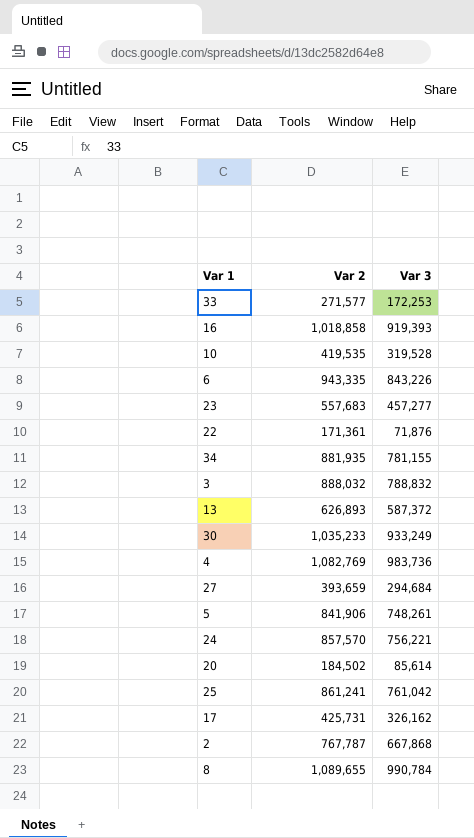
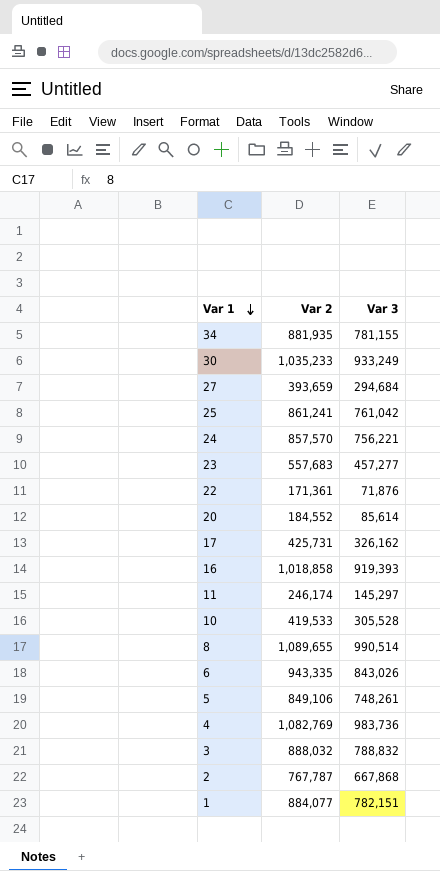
row order: none -> Var 1 descending
row 33: 271,577 | 172,253 -> none
row 13: 626,893 | 587,372 -> none
20 | Var 2: 184,502 -> 184,552
row 11: none -> 246,174 | 145,297
10 | Var 2: 419,535 -> 419,533
10 | Var 3: 319,528 -> 305,528
8 | Var 3: 990,784 -> 990,514
6 | Var 3: 843,226 -> 843,026
5 | Var 2: 841,906 -> 849,106
row 1: none -> 884,077 | 782,151

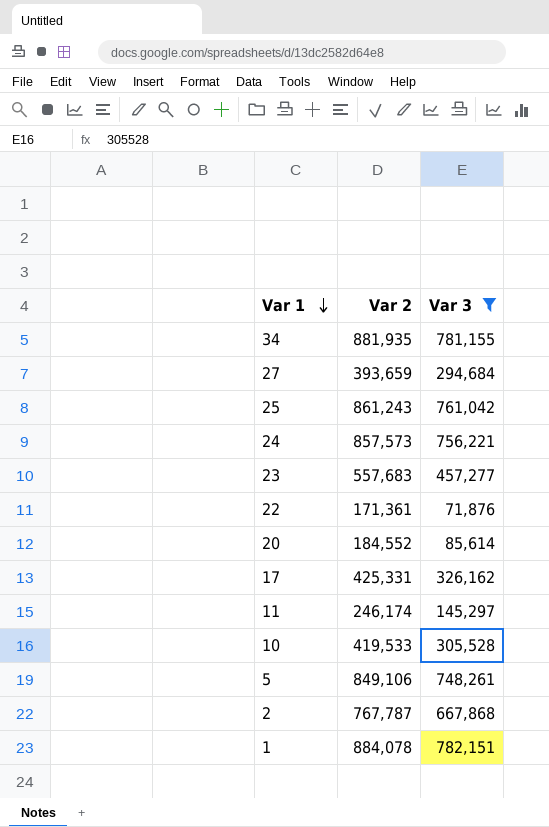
filter: none -> Var 3 <= 782,151
25 | Var 2: 861,241 -> 861,243
24 | Var 2: 857,570 -> 857,573
17 | Var 2: 425,731 -> 425,331
1 | Var 2: 884,077 -> 884,078

